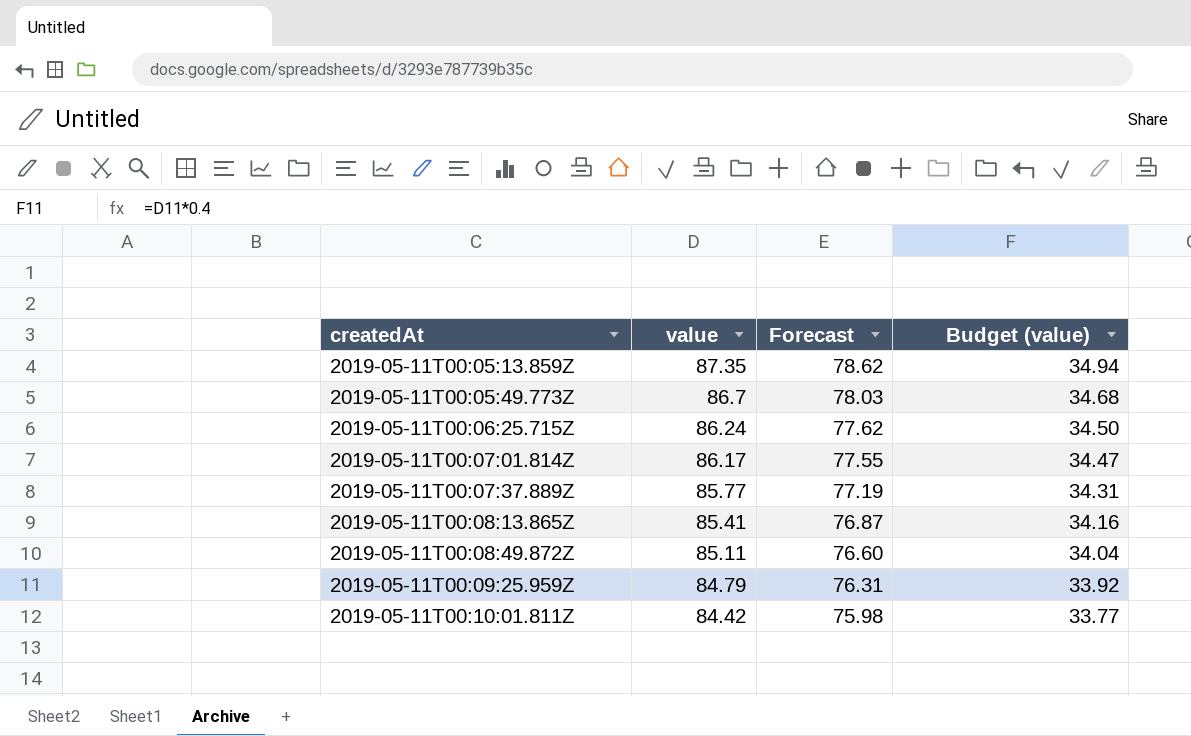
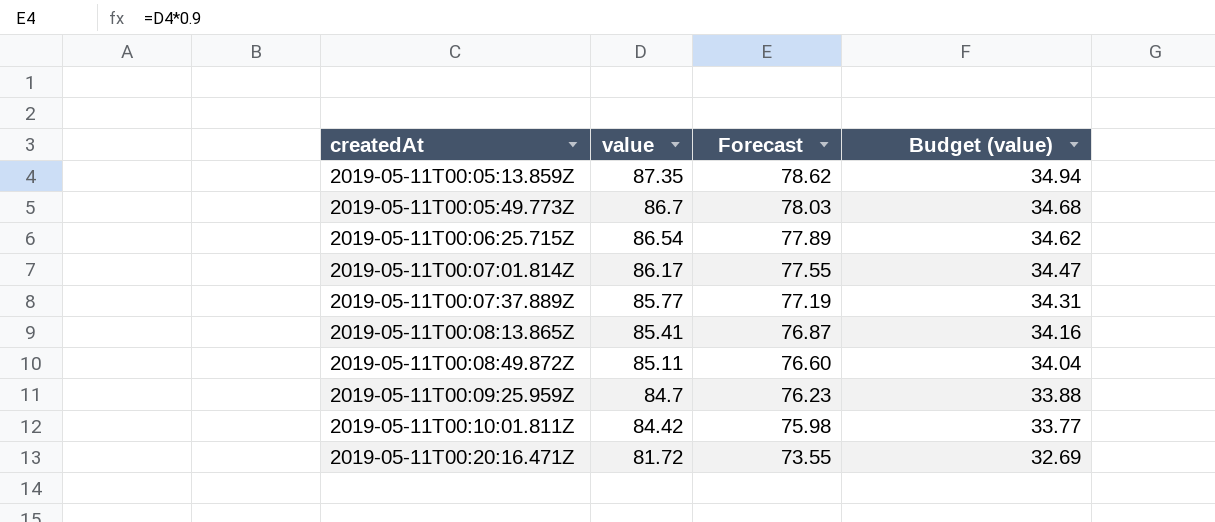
2019-05-11T00:06:25.715Z | value: 86.24 -> 86.54
2019-05-11T00:06:25.715Z | Forecast: 77.62 -> 77.89
2019-05-11T00:06:25.715Z | Budget (value): 34.50 -> 34.62
2019-05-11T00:09:25.959Z | value: 84.79 -> 84.7
2019-05-11T00:09:25.959Z | Forecast: 76.31 -> 76.23
2019-05-11T00:09:25.959Z | Budget (value): 33.92 -> 33.88
row 2019-05-11T00:20:16.471Z: none -> 81.72 | 73.55 | 32.69

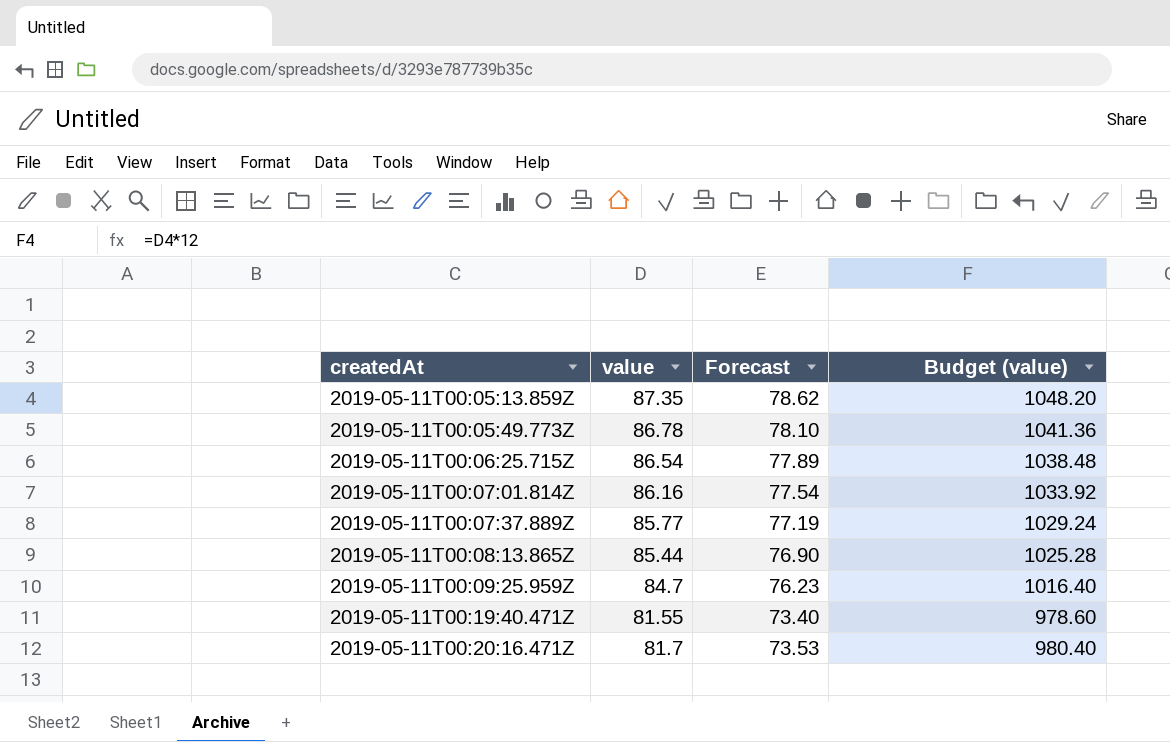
column Budget (value) | formula: [value] * 0.4 -> [value] * 12
row 2019-05-11T00:08:49.872Z: 85.11 | 76.60 | 34.04 -> none
row 2019-05-11T00:10:01.811Z: 84.42 | 75.98 | 33.77 -> none
2019-05-11T00:05:49.773Z | value: 86.7 -> 86.78
2019-05-11T00:05:49.773Z | Forecast: 78.03 -> 78.10
2019-05-11T00:07:01.814Z | value: 86.17 -> 86.16
2019-05-11T00:07:01.814Z | Forecast: 77.55 -> 77.54
2019-05-11T00:08:13.865Z | value: 85.41 -> 85.44
2019-05-11T00:08:13.865Z | Forecast: 76.87 -> 76.90
row 2019-05-11T00:19:40.471Z: none -> 81.55 | 73.40 | 978.60
2019-05-11T00:20:16.471Z | value: 81.72 -> 81.7
2019-05-11T00:20:16.471Z | Forecast: 73.55 -> 73.53

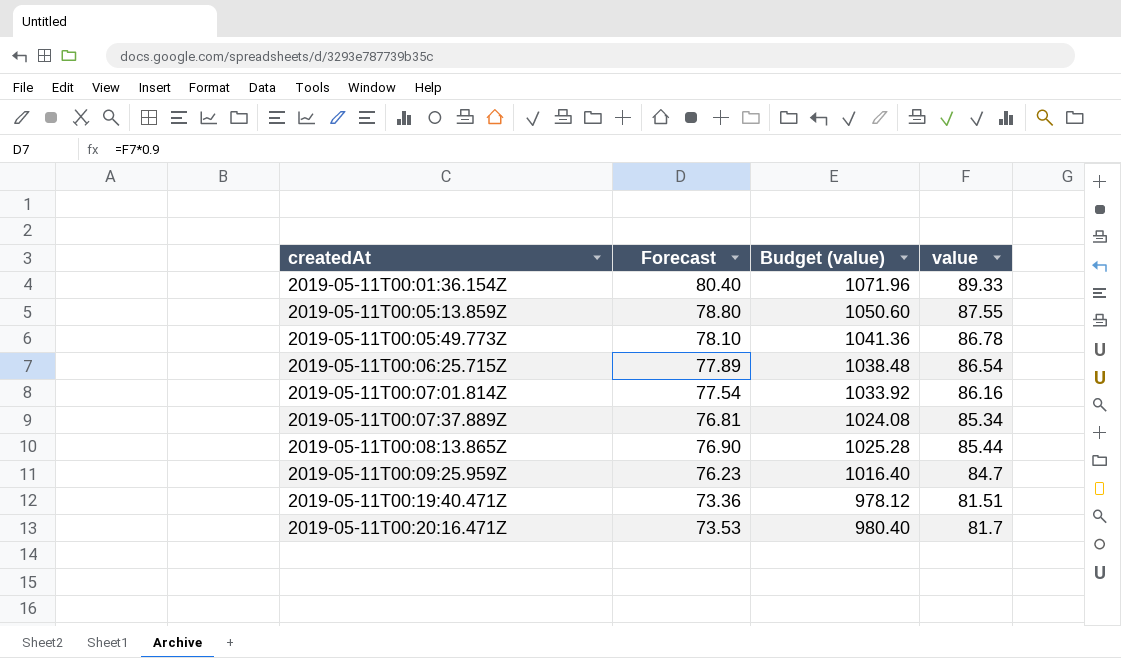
column value | position: 2 -> 4
row 2019-05-11T00:01:36.154Z: none -> 80.40 | 1071.96 | 89.33
2019-05-11T00:05:13.859Z | Forecast: 78.62 -> 78.80
2019-05-11T00:05:13.859Z | Budget (value): 1048.20 -> 1050.60
2019-05-11T00:05:13.859Z | value: 87.35 -> 87.55
2019-05-11T00:07:37.889Z | Forecast: 77.19 -> 76.81
2019-05-11T00:07:37.889Z | Budget (value): 1029.24 -> 1024.08
2019-05-11T00:07:37.889Z | value: 85.77 -> 85.34
2019-05-11T00:19:40.471Z | Forecast: 73.40 -> 73.36
2019-05-11T00:19:40.471Z | Budget (value): 978.60 -> 978.12
2019-05-11T00:19:40.471Z | value: 81.55 -> 81.51

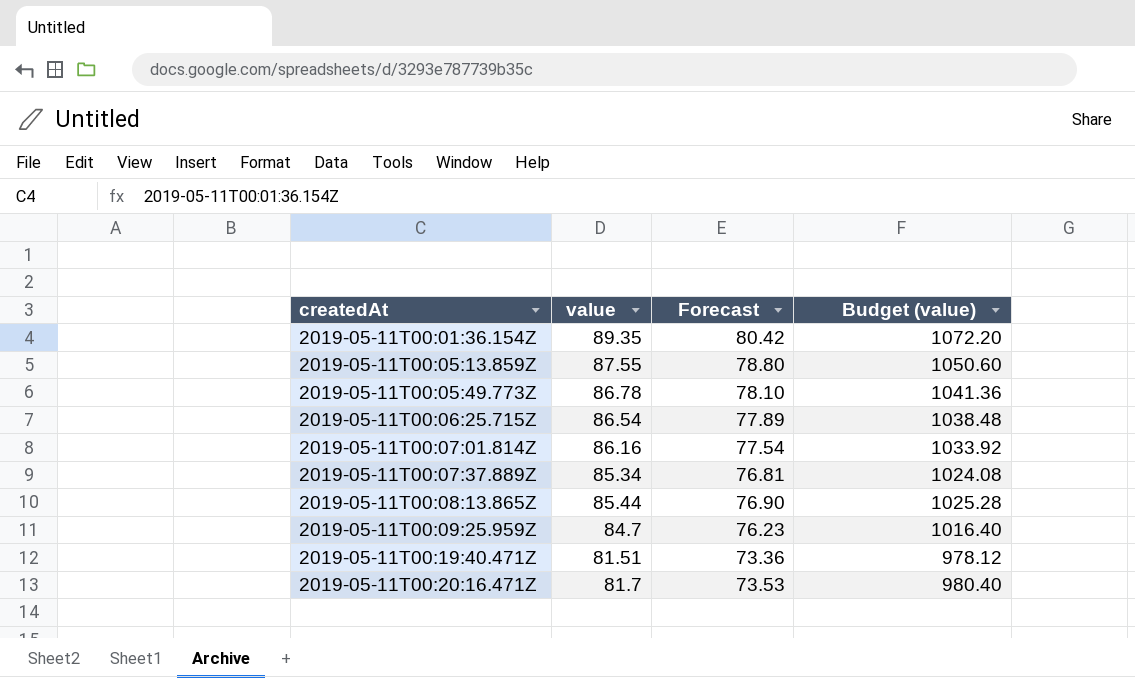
column value | position: 4 -> 2
2019-05-11T00:01:36.154Z | value: 89.33 -> 89.35
2019-05-11T00:01:36.154Z | Forecast: 80.40 -> 80.42
2019-05-11T00:01:36.154Z | Budget (value): 1071.96 -> 1072.20

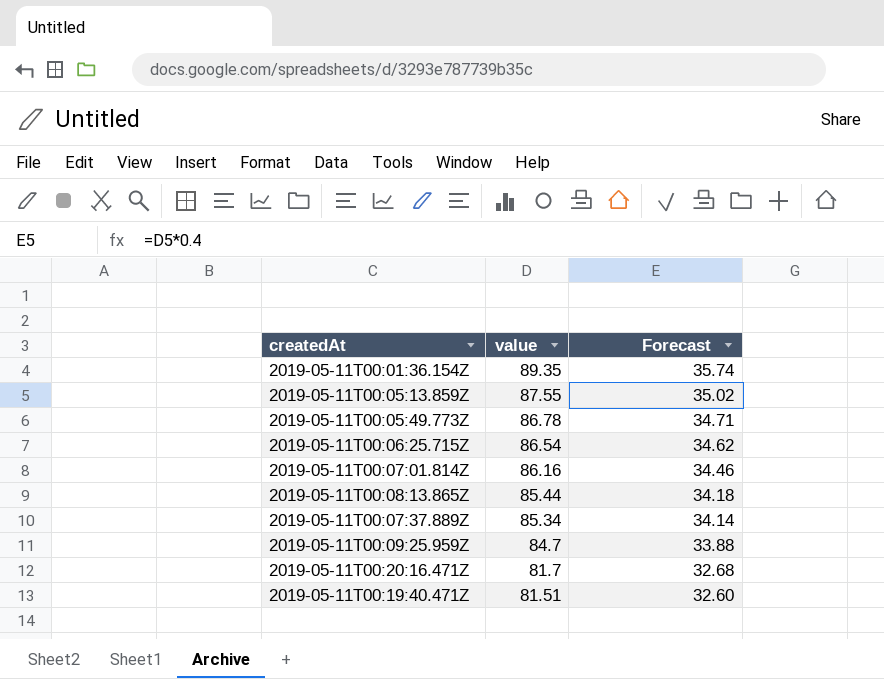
row order: createdAt ascending -> value descending
column Budget (value) | formula: [value] * 12 -> none
column Forecast | formula: [value] * 0.9 -> [value] * 0.4

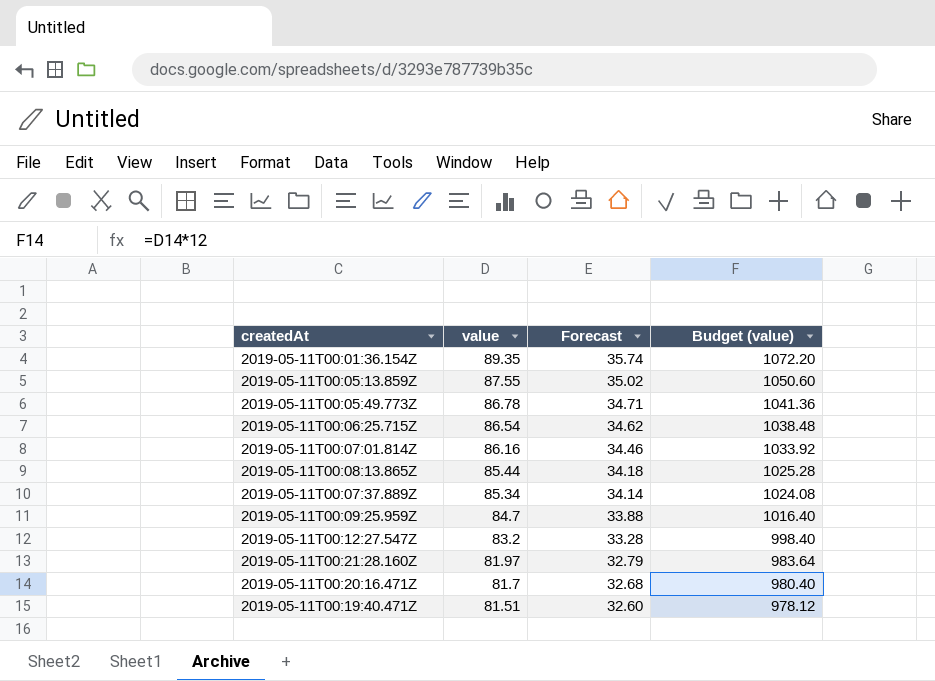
column Budget (value) | formula: none -> [value] * 12
row 2019-05-11T00:12:27.547Z: none -> 83.2 | 33.28 | 998.40
row 2019-05-11T00:21:28.160Z: none -> 81.97 | 32.79 | 983.64

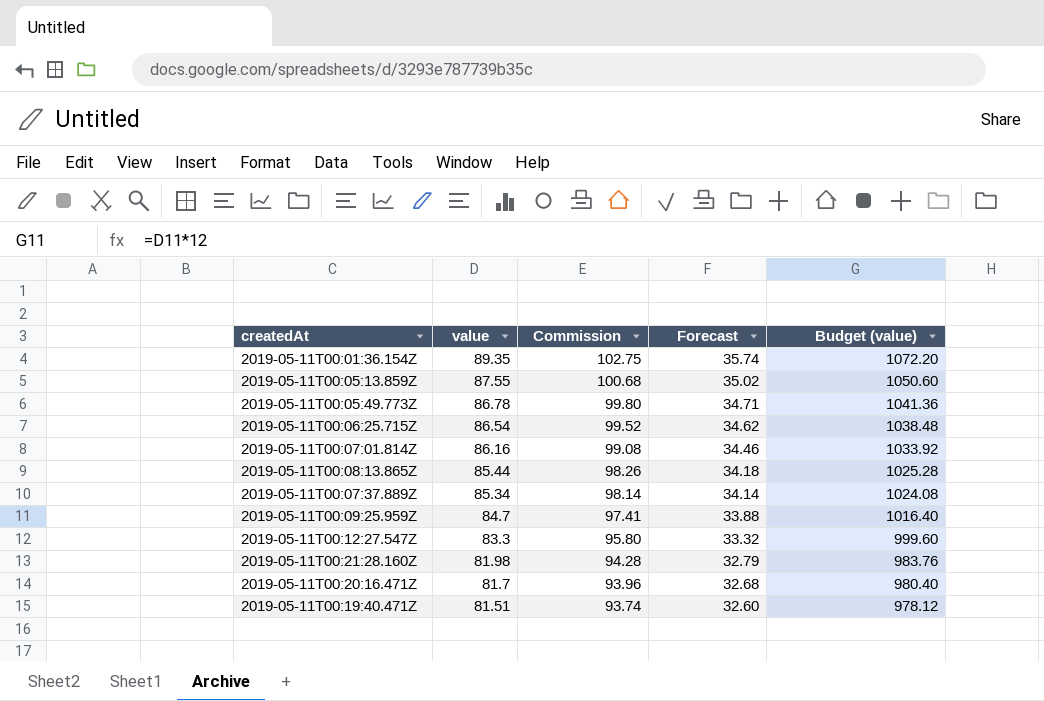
column Commission | formula: none -> [value] * 1.15
2019-05-11T00:12:27.547Z | value: 83.2 -> 83.3
2019-05-11T00:12:27.547Z | Forecast: 33.28 -> 33.32
2019-05-11T00:12:27.547Z | Budget (value): 998.40 -> 999.60
2019-05-11T00:21:28.160Z | value: 81.97 -> 81.98
2019-05-11T00:21:28.160Z | Budget (value): 983.64 -> 983.76

